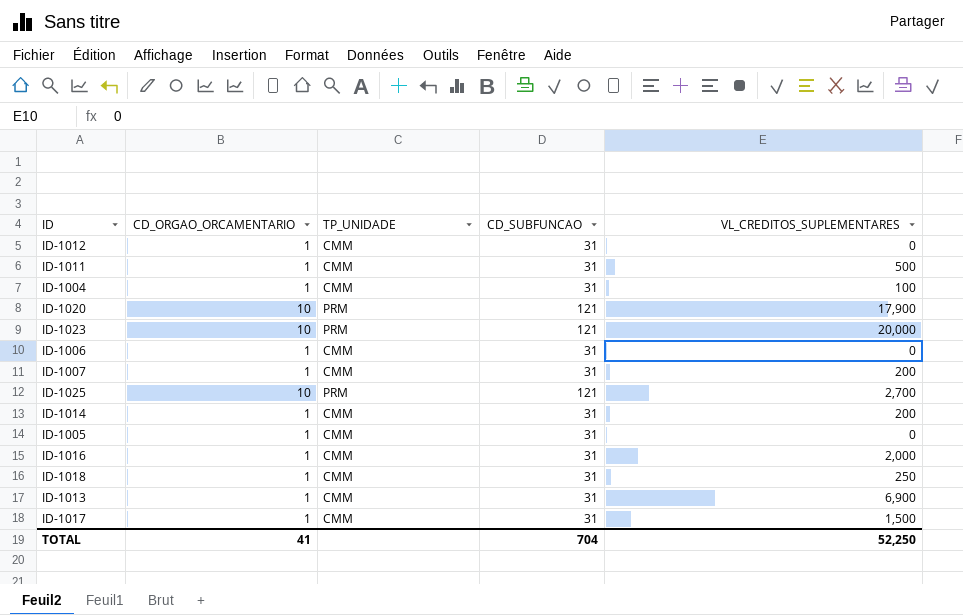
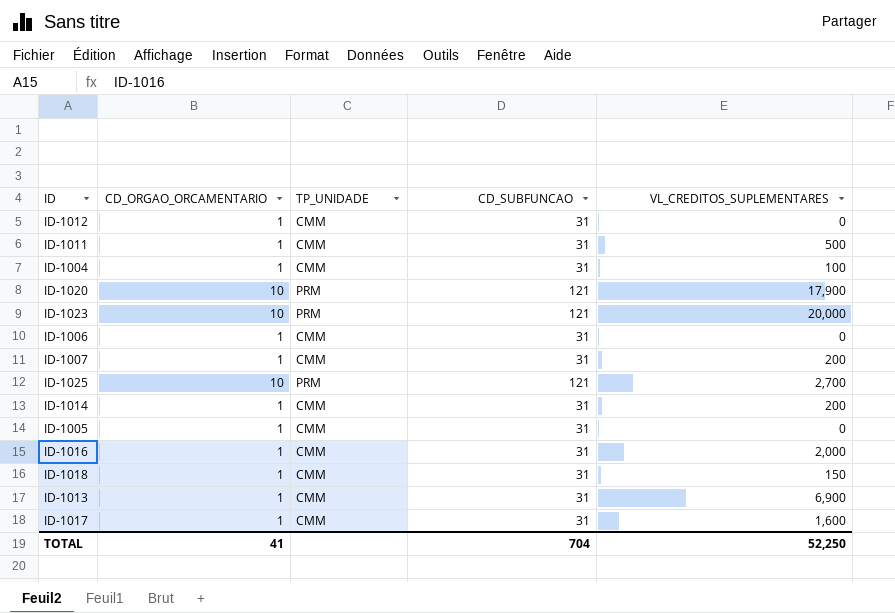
ID-1018 | VL_CREDITOS_SUPLEMENTARES: 250 -> 150
ID-1017 | VL_CREDITOS_SUPLEMENTARES: 1,500 -> 1,600

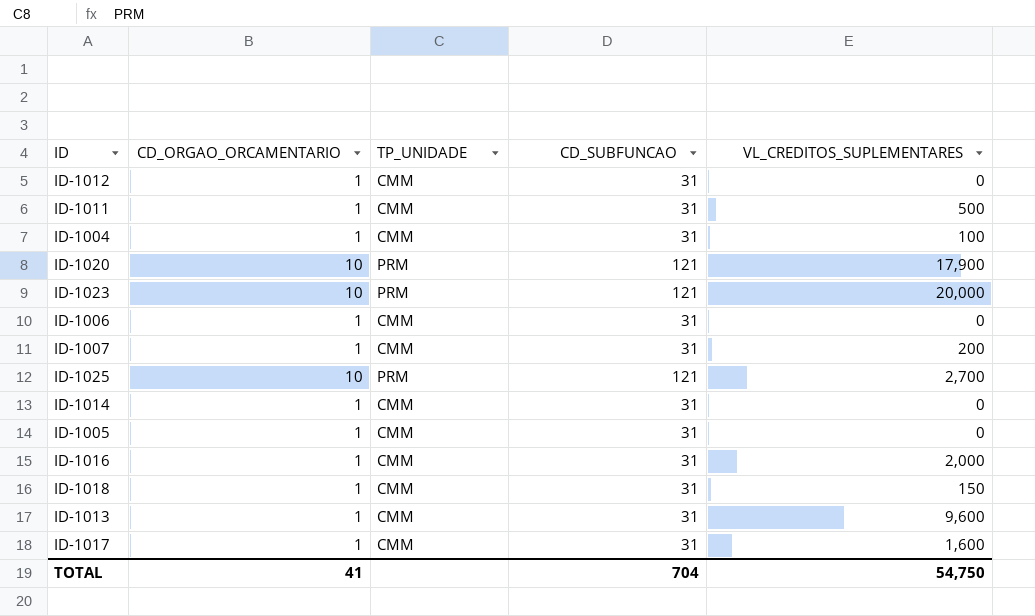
ID-1014 | VL_CREDITOS_SUPLEMENTARES: 200 -> 0
ID-1013 | VL_CREDITOS_SUPLEMENTARES: 6,900 -> 9,600
TOTAL | VL_CREDITOS_SUPLEMENTARES: 52,250 -> 54,750

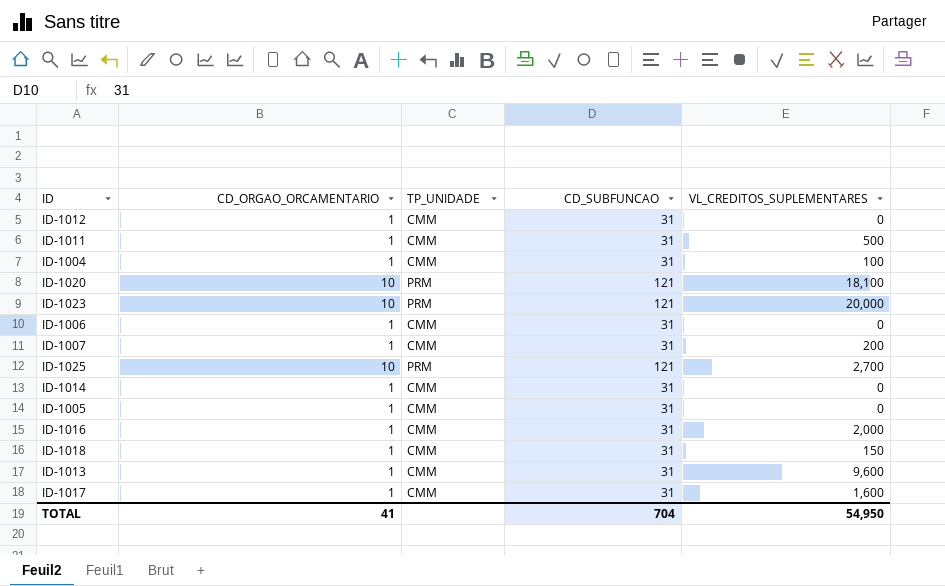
ID-1020 | VL_CREDITOS_SUPLEMENTARES: 17,900 -> 18,100
TOTAL | VL_CREDITOS_SUPLEMENTARES: 54,750 -> 54,950

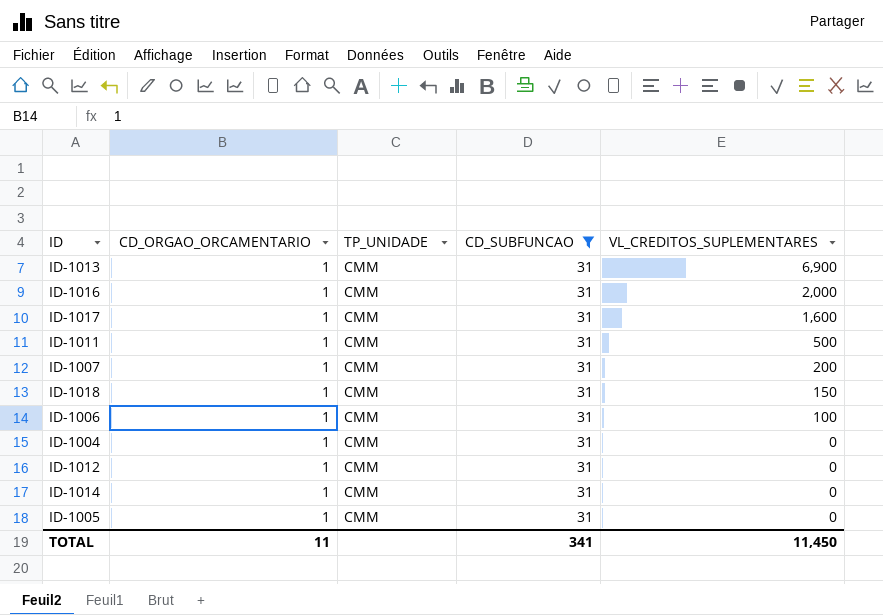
filter: none -> CD_SUBFUNCAO = 31
row order: none -> VL_CREDITOS_SUPLEMENTARES descending
ID-1013 | VL_CREDITOS_SUPLEMENTARES: 9,600 -> 6,900
ID-1006 | VL_CREDITOS_SUPLEMENTARES: 0 -> 100
ID-1004 | VL_CREDITOS_SUPLEMENTARES: 100 -> 0
TOTAL | CD_ORGAO_ORCAMENTARIO: 41 -> 11
TOTAL | CD_SUBFUNCAO: 704 -> 341
TOTAL | VL_CREDITOS_SUPLEMENTARES: 54,950 -> 11,450

